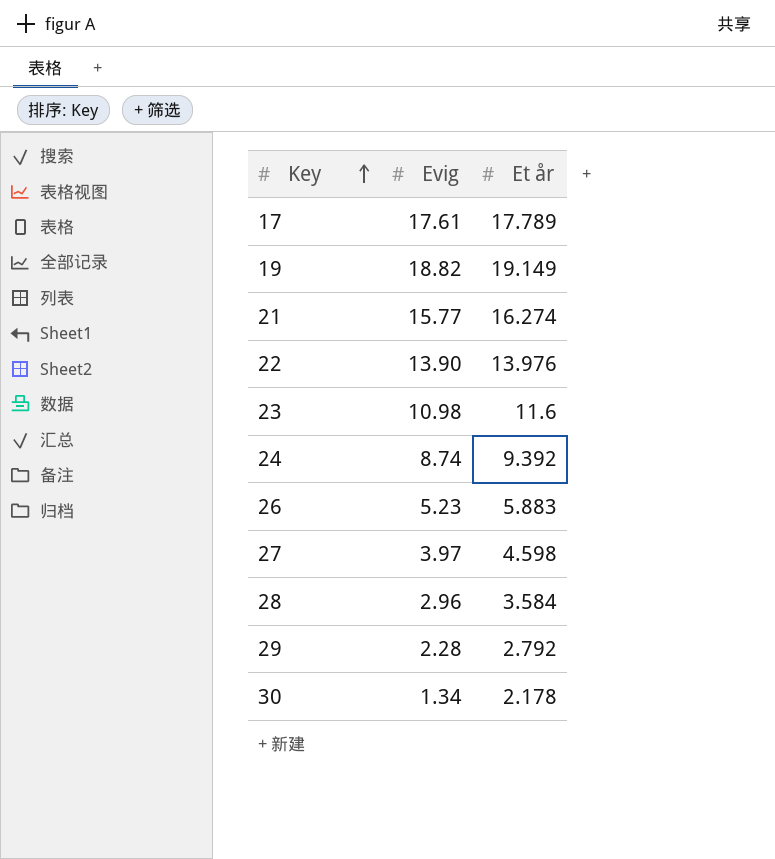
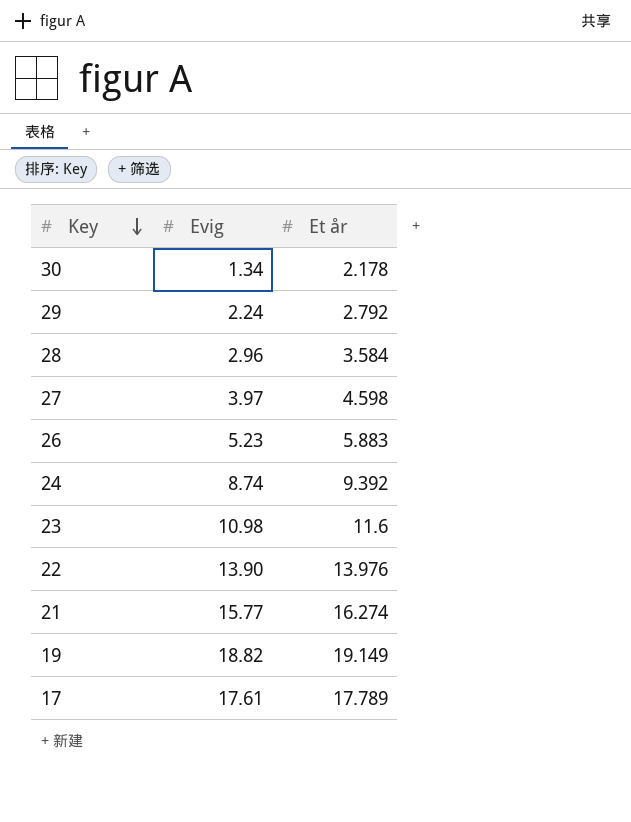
row order: Key ascending -> Key descending
29 | Evig: 2.28 -> 2.24

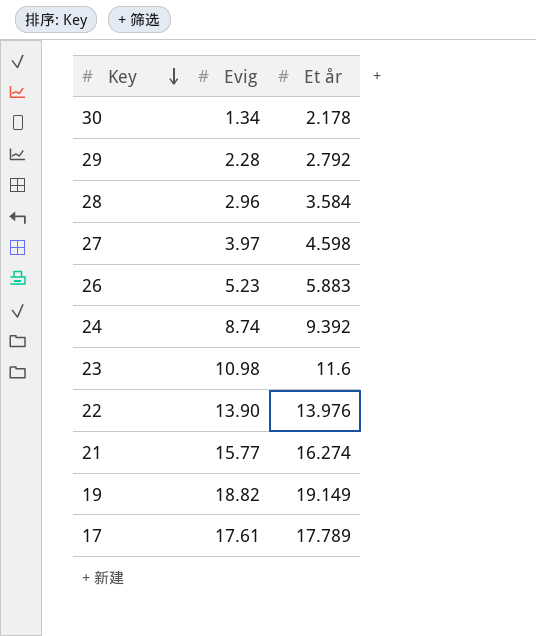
29 | Evig: 2.24 -> 2.28

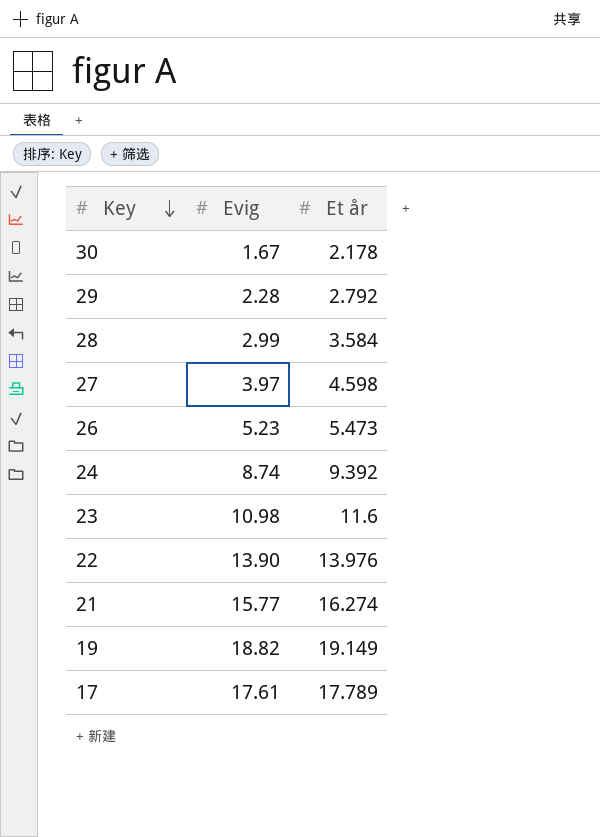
30 | Evig: 1.34 -> 1.67
28 | Evig: 2.96 -> 2.99
26 | Et år: 5.883 -> 5.473

